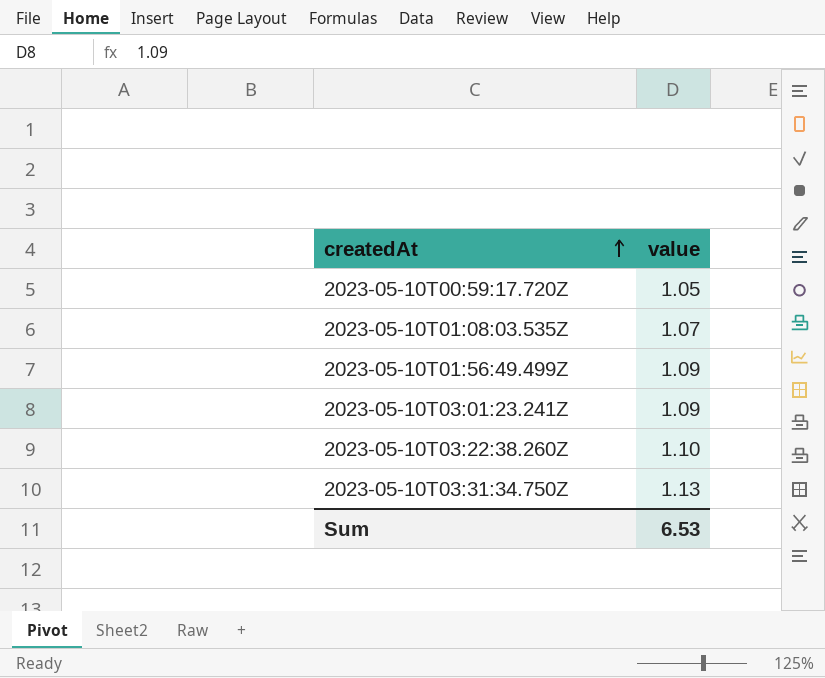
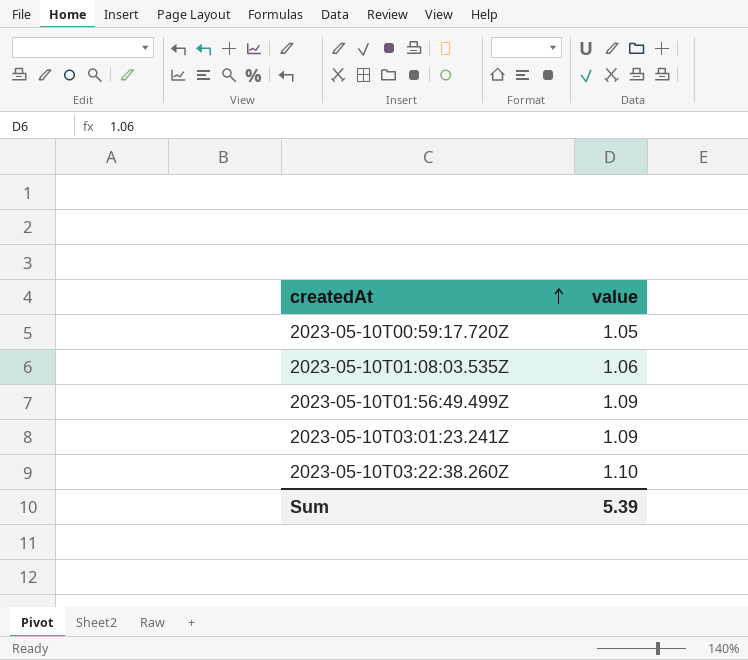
row 2023-05-10T03:31:34.750Z: 1.13 -> none
2023-05-10T01:08:03.535Z | value: 1.07 -> 1.06
Sum | value: 6.53 -> 5.39

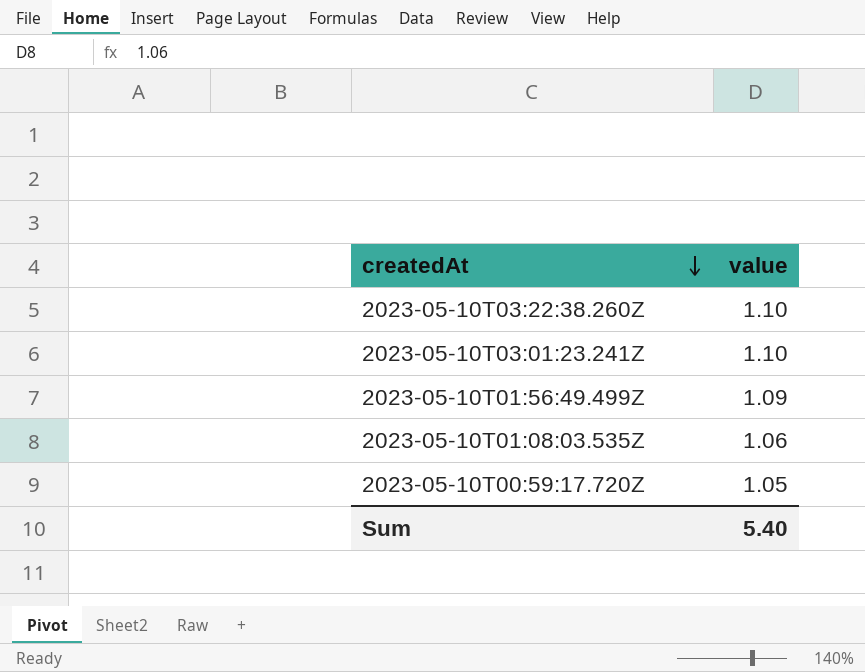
row order: createdAt ascending -> createdAt descending
2023-05-10T03:01:23.241Z | value: 1.09 -> 1.10
Sum | value: 5.39 -> 5.40

